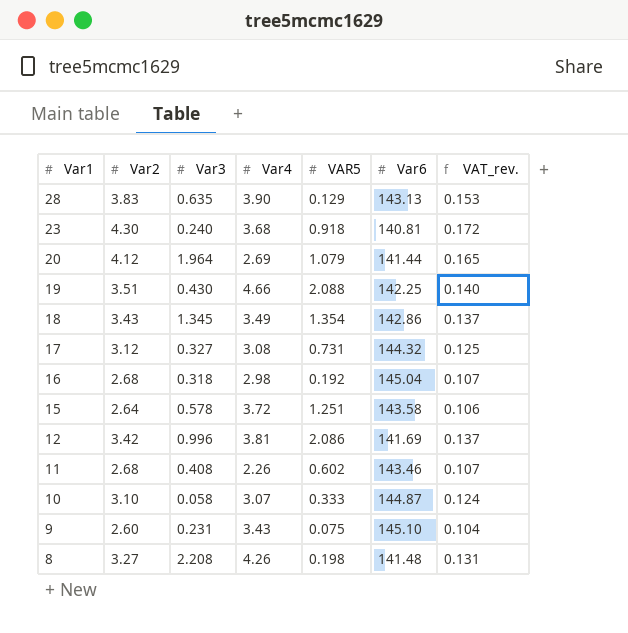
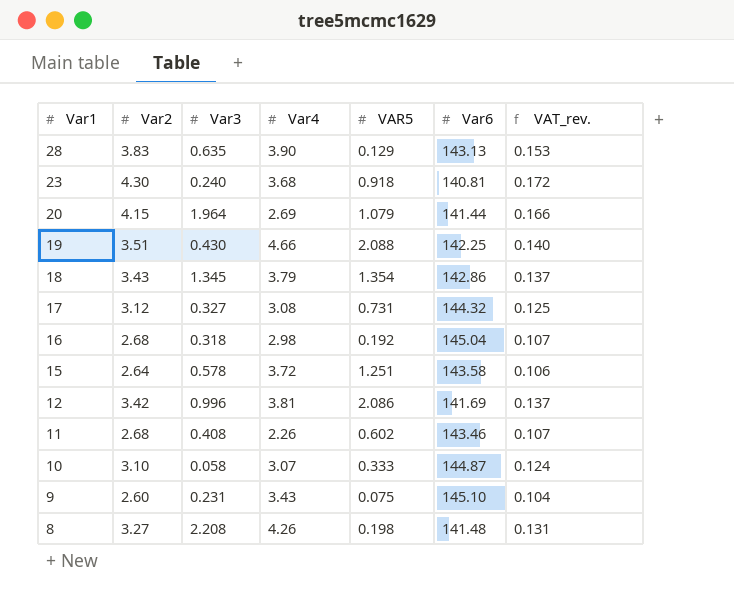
20 | Var2: 4.12 -> 4.15
20 | VAT_rev.: 0.165 -> 0.166
18 | Var4: 3.49 -> 3.79

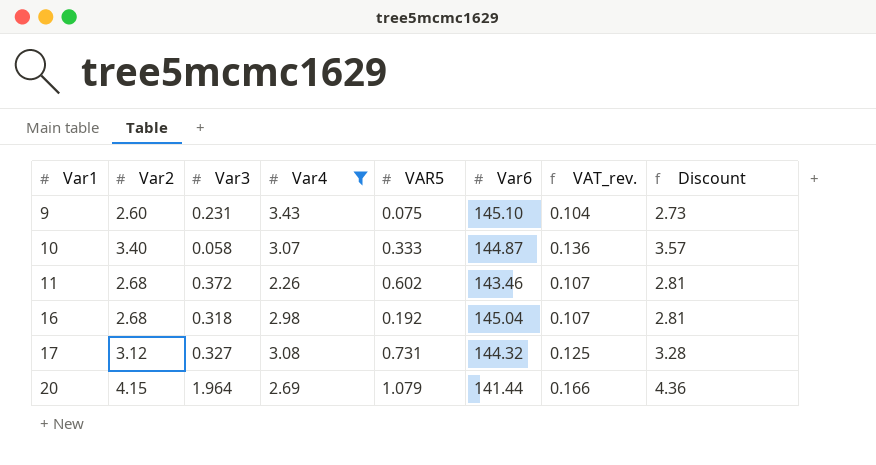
filter: none -> Var4 <= 3.43
row order: Var1 descending -> Var1 ascending
column Discount | formula: none -> [Var2] * 1.05
10 | Var2: 3.10 -> 3.40
10 | VAT_rev.: 0.124 -> 0.136
11 | Var3: 0.408 -> 0.372

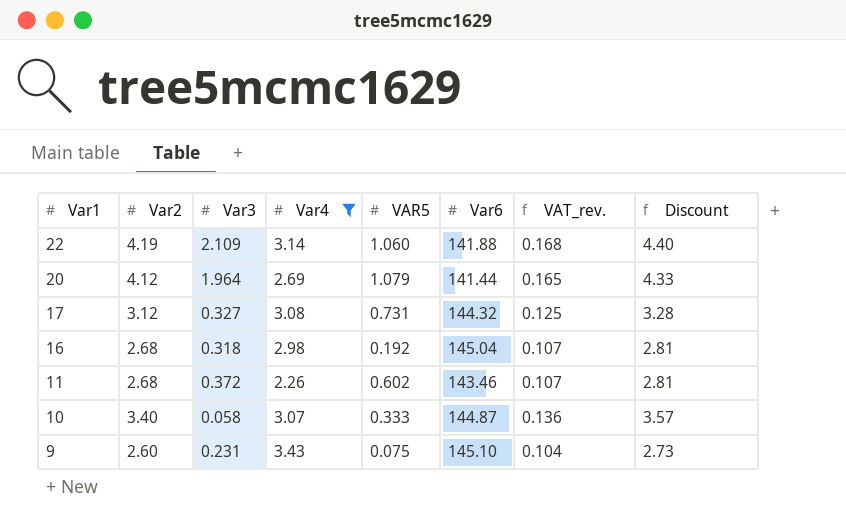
row order: Var1 ascending -> Var1 descending
row 22: none -> 4.19 | 2.109 | 3.14 | 1.060 | 141.88 | 0.168 | 4.40
20 | Var2: 4.15 -> 4.12
20 | VAT_rev.: 0.166 -> 0.165
20 | Discount: 4.36 -> 4.33

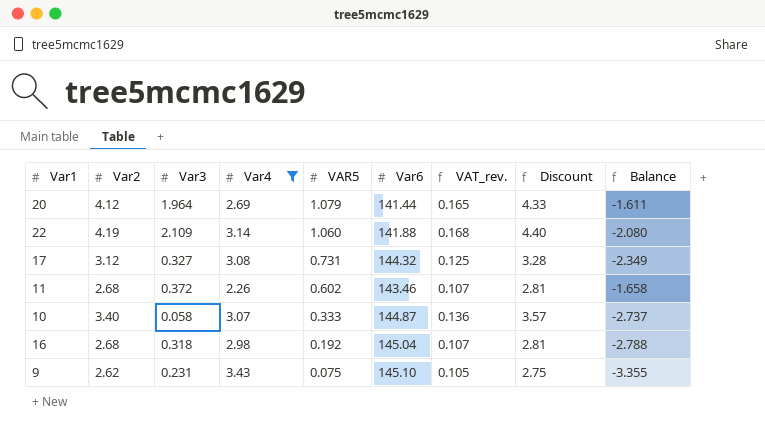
row order: Var1 descending -> VAR5 descending
column Balance | formula: none -> [VAR5] - [Var4]
9 | Var2: 2.60 -> 2.62
9 | VAT_rev.: 0.104 -> 0.105
9 | Discount: 2.73 -> 2.75

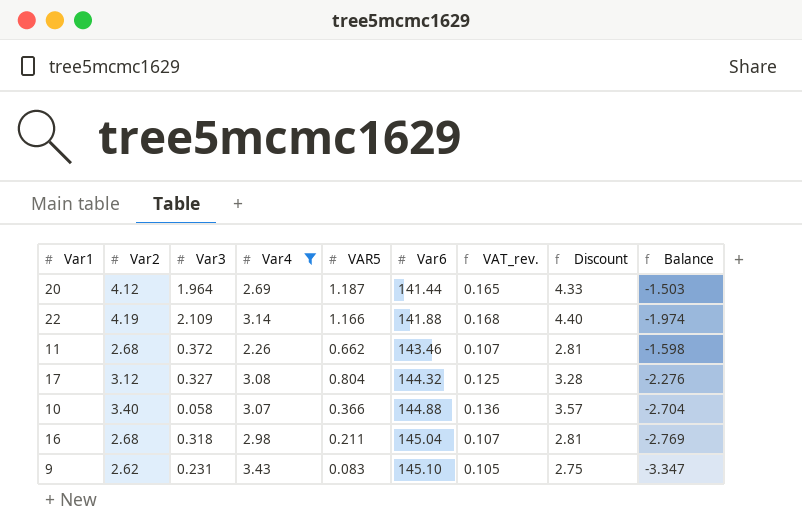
row order: VAR5 descending -> Var6 ascending
20 | VAR5: 1.079 -> 1.187
20 | Balance: -1.611 -> -1.503
22 | VAR5: 1.060 -> 1.166
22 | Balance: -2.080 -> -1.974
11 | VAR5: 0.602 -> 0.662
11 | Balance: -1.658 -> -1.598
17 | VAR5: 0.731 -> 0.804
17 | Balance: -2.349 -> -2.276
10 | VAR5: 0.333 -> 0.366
10 | Var6: 144.87 -> 144.88
10 | Balance: -2.737 -> -2.704
16 | VAR5: 0.192 -> 0.211
16 | Balance: -2.788 -> -2.769
9 | VAR5: 0.075 -> 0.083
9 | Balance: -3.355 -> -3.347

